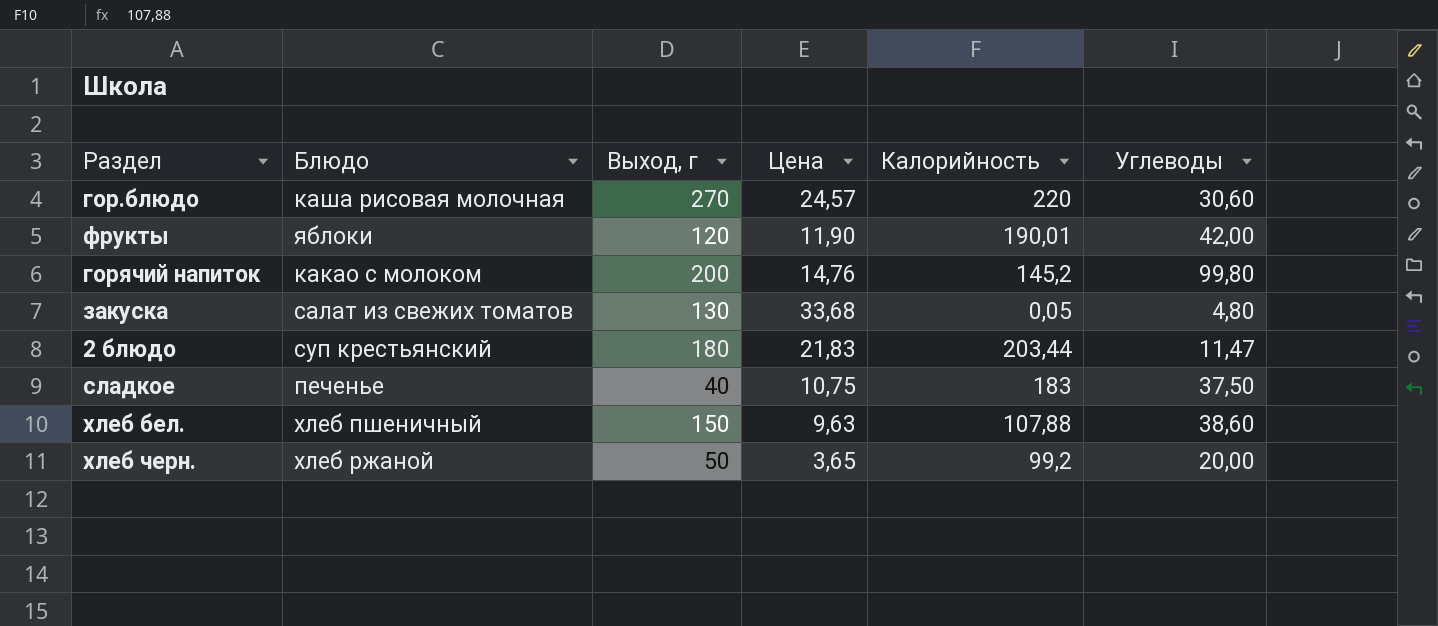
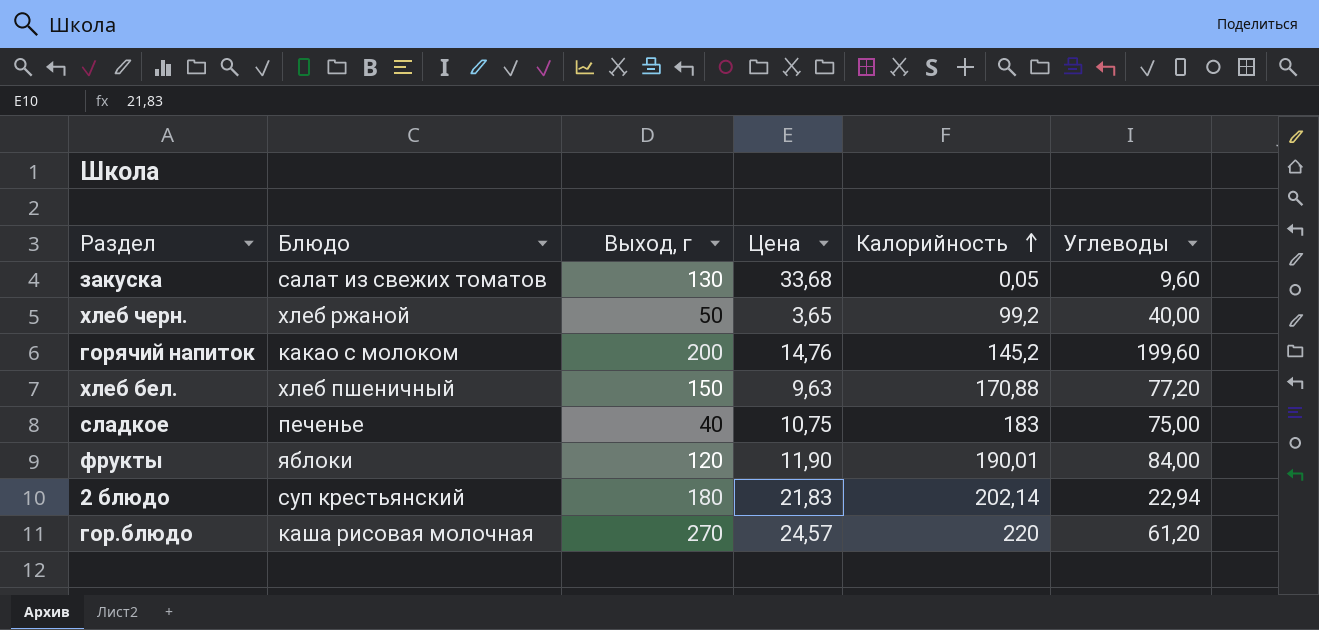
row order: none -> Калорийность ascending
закуска | Углеводы: 4,80 -> 9,60
хлеб черн. | Углеводы: 20,00 -> 40,00
горячий напиток | Углеводы: 99,80 -> 199,60
хлеб бел. | Калорийность: 107,88 -> 170,88
хлеб бел. | Углеводы: 38,60 -> 77,20
сладкое | Углеводы: 37,50 -> 75,00
фрукты | Углеводы: 42,00 -> 84,00
2 блюдо | Калорийность: 203,44 -> 202,14
2 блюдо | Углеводы: 11,47 -> 22,94
гор.блюдо | Углеводы: 30,60 -> 61,20

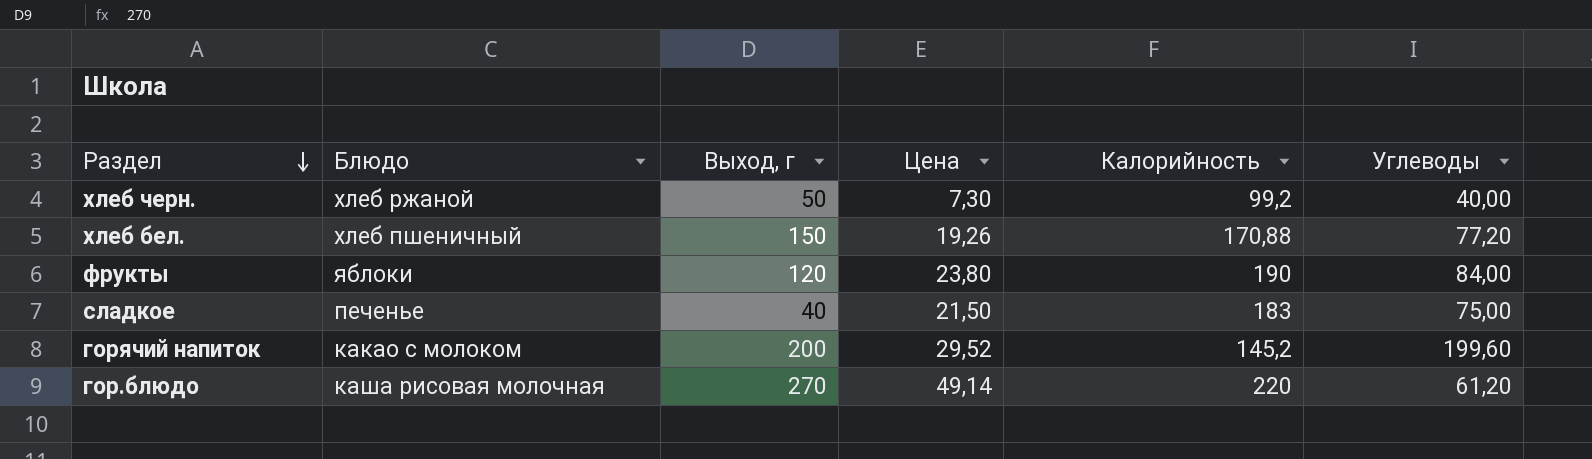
row order: Калорийность ascending -> Раздел descending
row закуска: салат из свежих томатов | 130 | 33,68 | 0,05 | 9,60 -> none
row 2 блюдо: суп крестьянский | 180 | 21,83 | 202,14 | 22,94 -> none
хлеб черн. | Цена: 3,65 -> 7,30
хлеб бел. | Цена: 9,63 -> 19,26
фрукты | Цена: 11,90 -> 23,80
фрукты | Калорийность: 190,01 -> 190
сладкое | Цена: 10,75 -> 21,50
горячий напиток | Цена: 14,76 -> 29,52
гор.блюдо | Цена: 24,57 -> 49,14

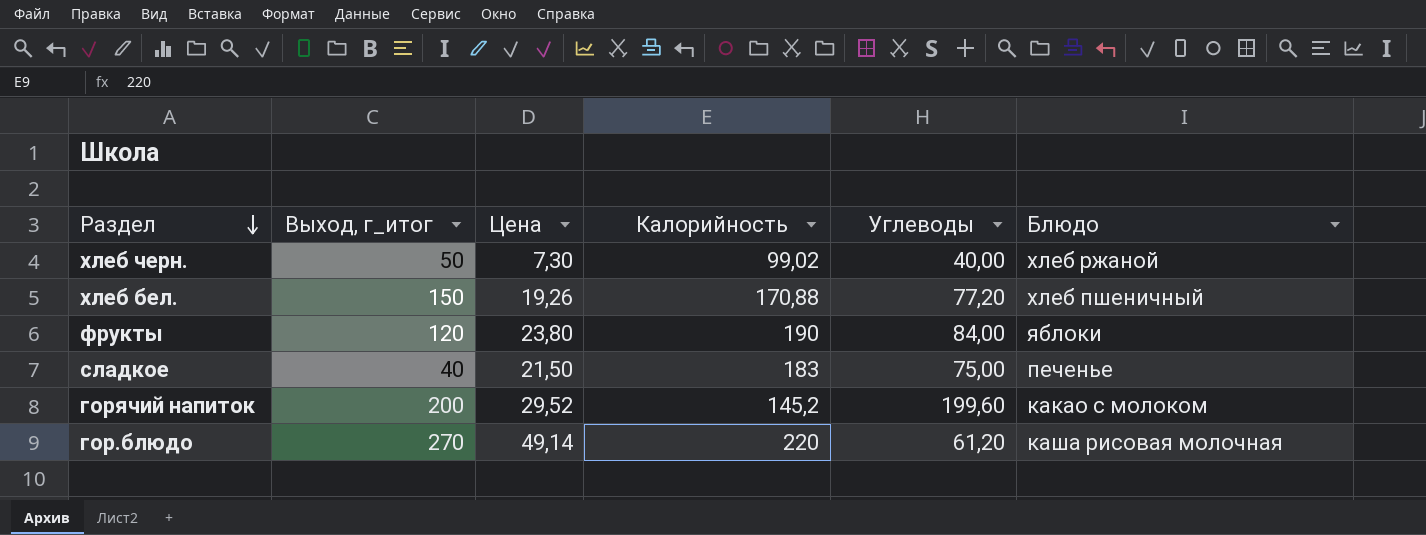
column name: Выход, г -> Выход, г_итог
column Блюдо | position: 2 -> 6
хлеб черн. | Калорийность: 99,2 -> 99,02

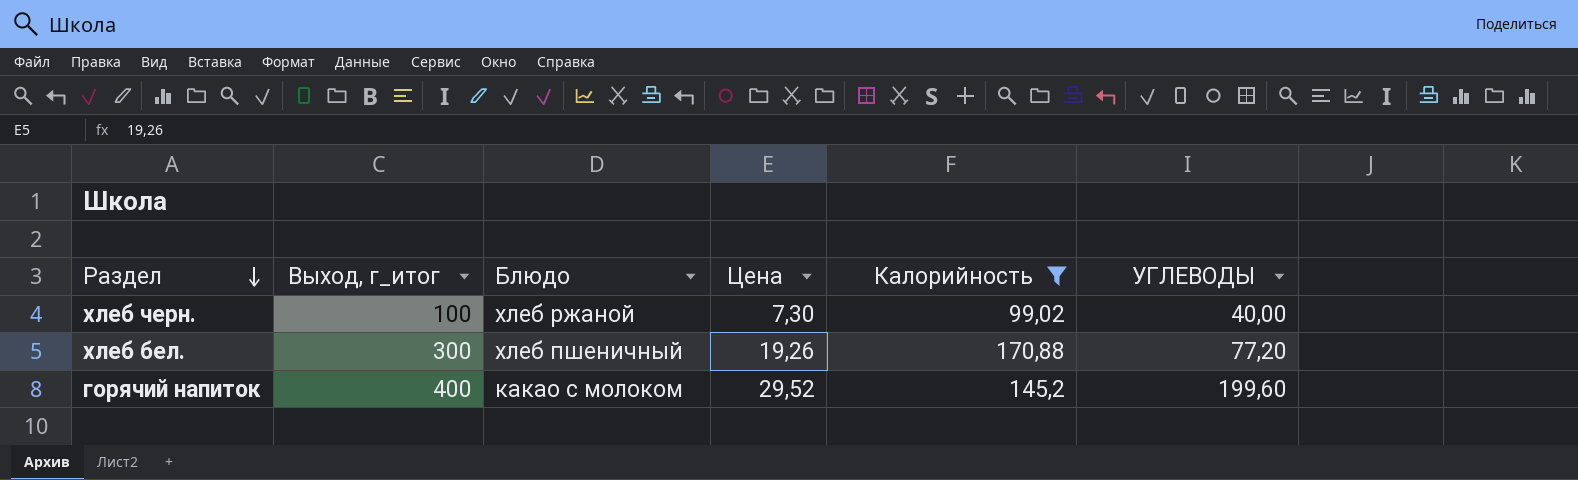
filter: none -> Калорийность <= 170,88
column Блюдо | position: 6 -> 3
column name: Углеводы -> УГЛЕВОДЫ
хлеб черн. | Выход, г_итог: 50 -> 100
хлеб бел. | Выход, г_итог: 150 -> 300
горячий напиток | Выход, г_итог: 200 -> 400

